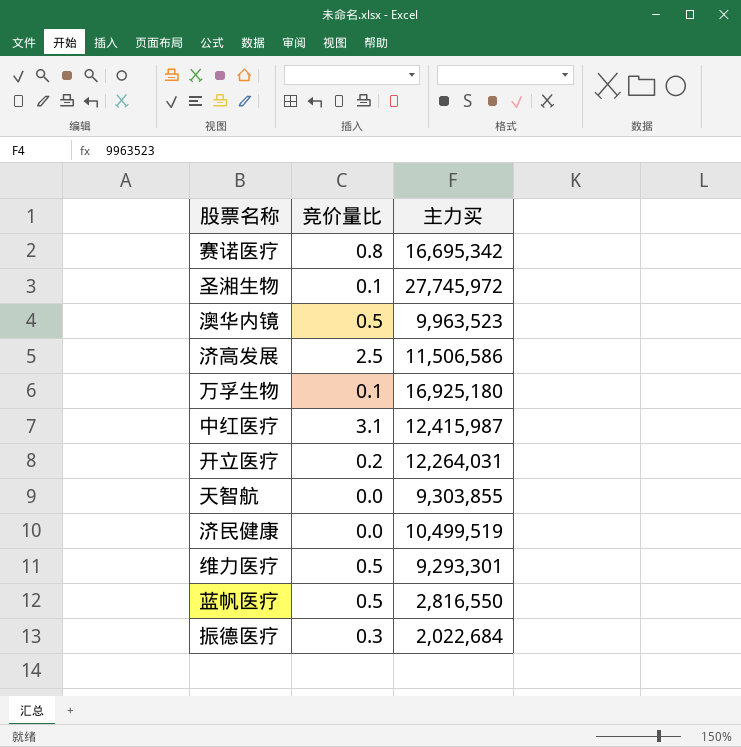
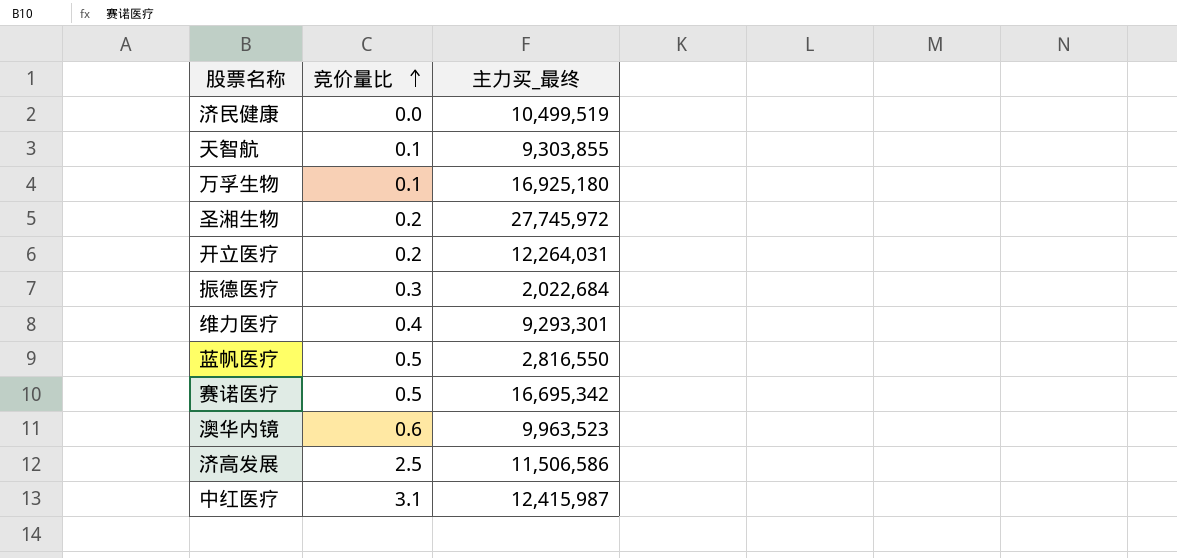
row order: none -> 竞价量比 ascending
column name: 主力买 -> 主力买_最终
天智航 | 竞价量比: 0.0 -> 0.1
圣湘生物 | 竞价量比: 0.1 -> 0.2
维力医疗 | 竞价量比: 0.5 -> 0.4
赛诺医疗 | 竞价量比: 0.8 -> 0.5
澳华内镜 | 竞价量比: 0.5 -> 0.6

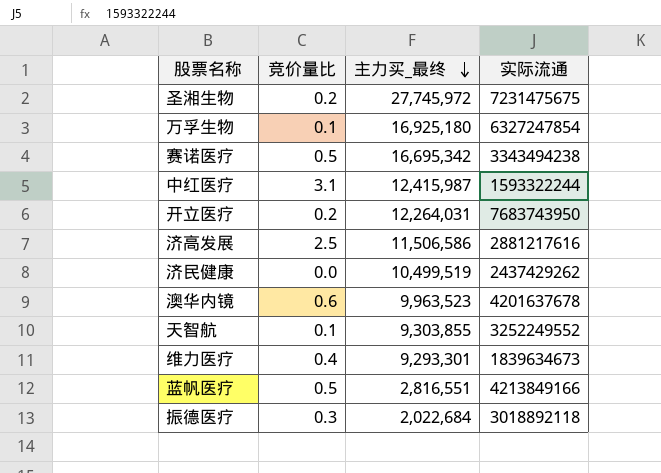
row order: 竞价量比 ascending -> 主力买_最终 descending
column 实际流通 | position: none -> 4
蓝帆医疗 | 主力买_最终: 2,816,550 -> 2,816,551

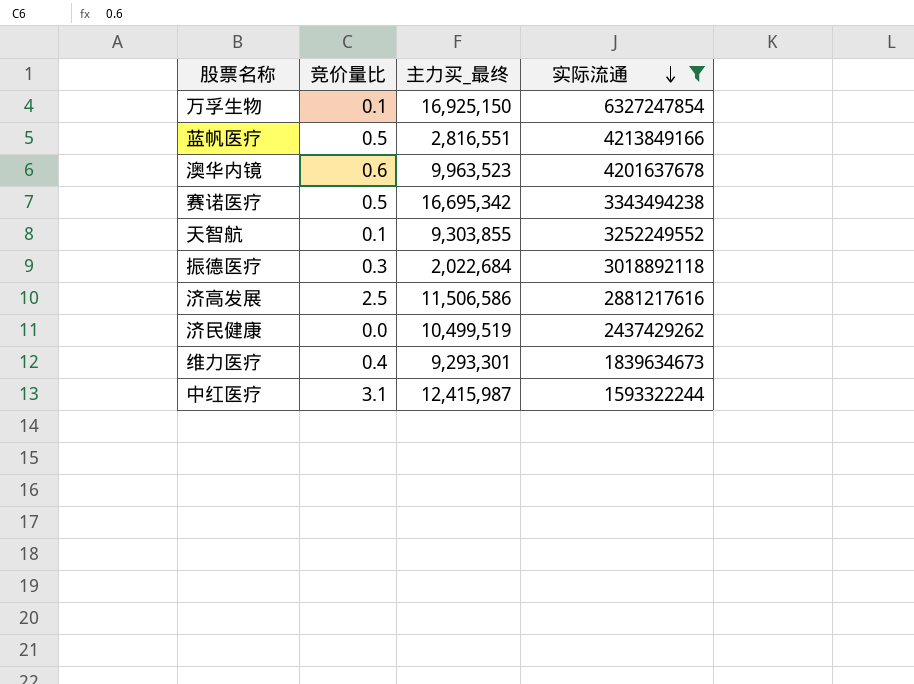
filter: none -> 实际流通 <= 6327247854
row order: 主力买_最终 descending -> 实际流通 descending
万孚生物 | 主力买_最终: 16,925,180 -> 16,925,150

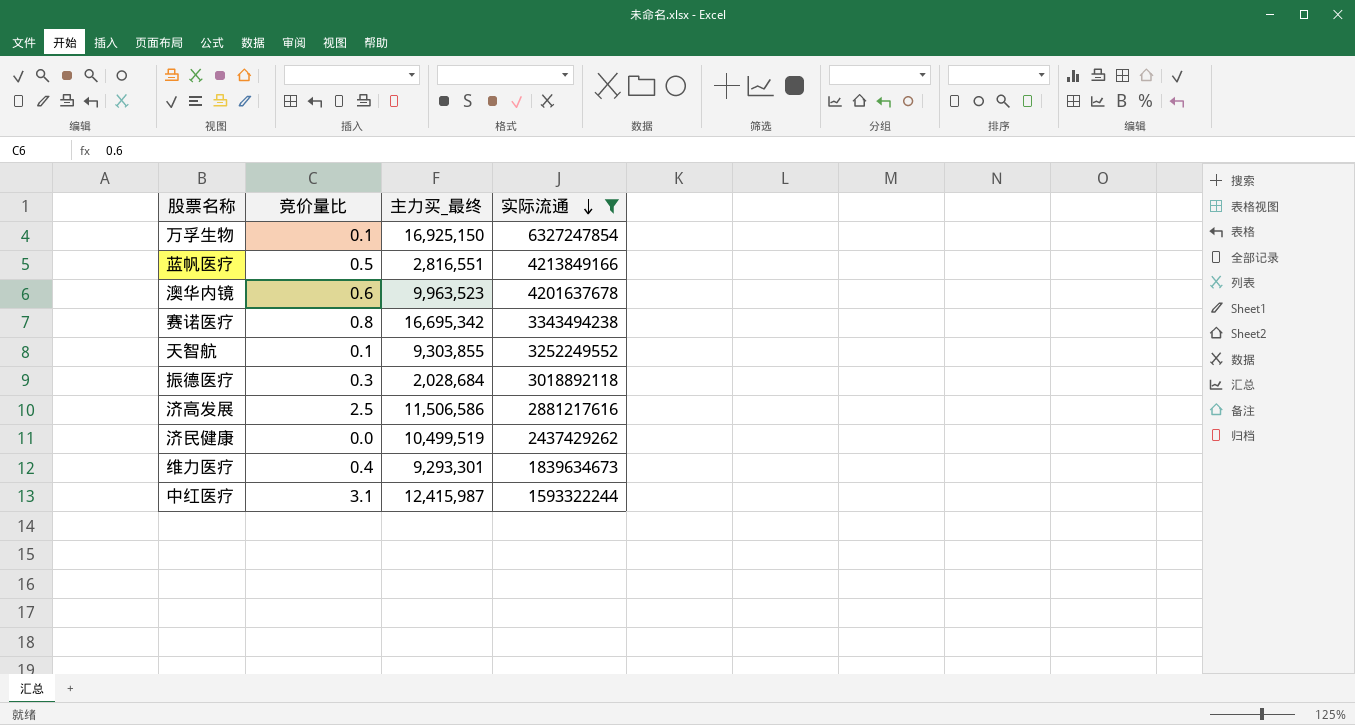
赛诺医疗 | 竞价量比: 0.5 -> 0.8
振德医疗 | 主力买_最终: 2,022,684 -> 2,028,684

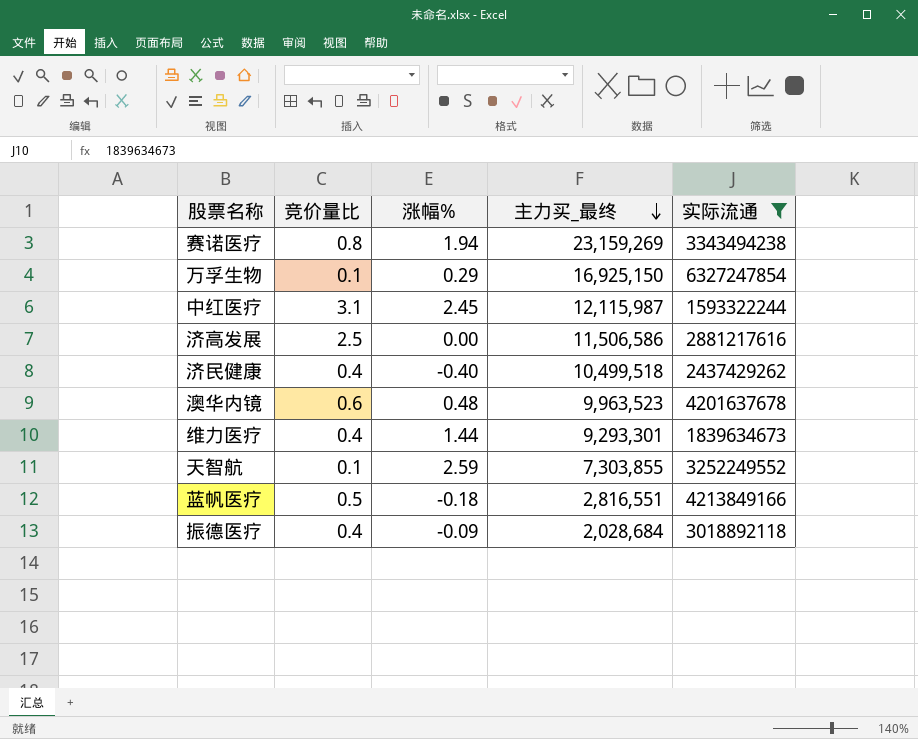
row order: 实际流通 descending -> 主力买_最终 descending
column 涨幅% | position: none -> 3
赛诺医疗 | 主力买_最终: 16,695,342 -> 23,159,269
中红医疗 | 主力买_最终: 12,415,987 -> 12,115,987
济民健康 | 竞价量比: 0.0 -> 0.4
济民健康 | 主力买_最终: 10,499,519 -> 10,499,518
天智航 | 主力买_最终: 9,303,855 -> 7,303,855
振德医疗 | 竞价量比: 0.3 -> 0.4

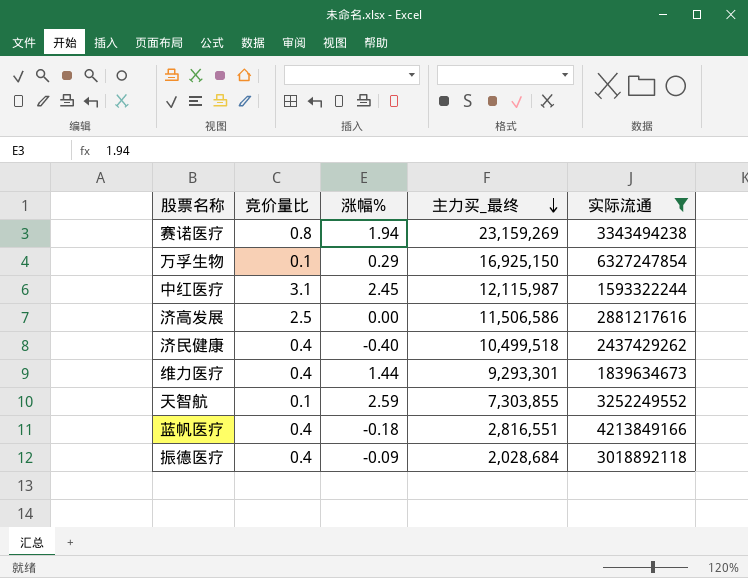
row 澳华内镜: 0.6 | 0.48 | 9,963,523 | 4201637678 -> none
蓝帆医疗 | 竞价量比: 0.5 -> 0.4

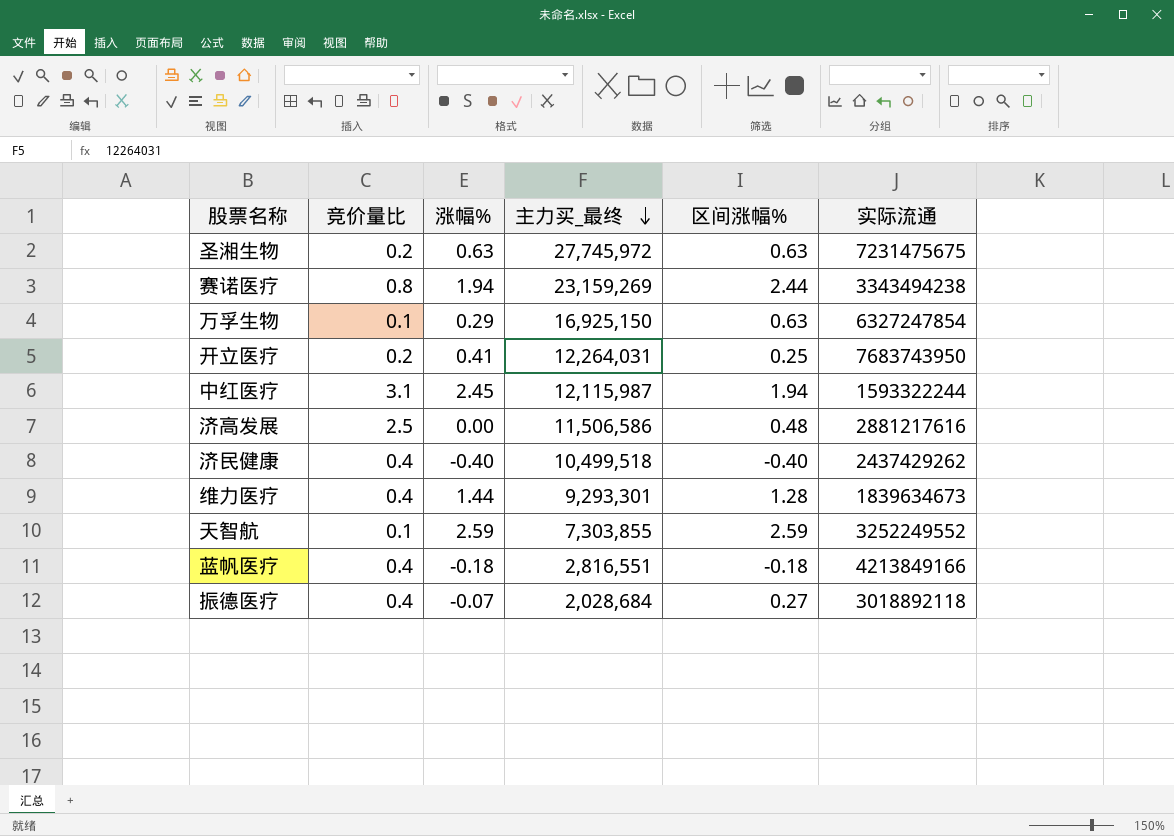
filter: 实际流通 <= 6327247854 -> none
column 区间涨幅% | position: none -> 5
振德医疗 | 涨幅%: -0.09 -> -0.07

